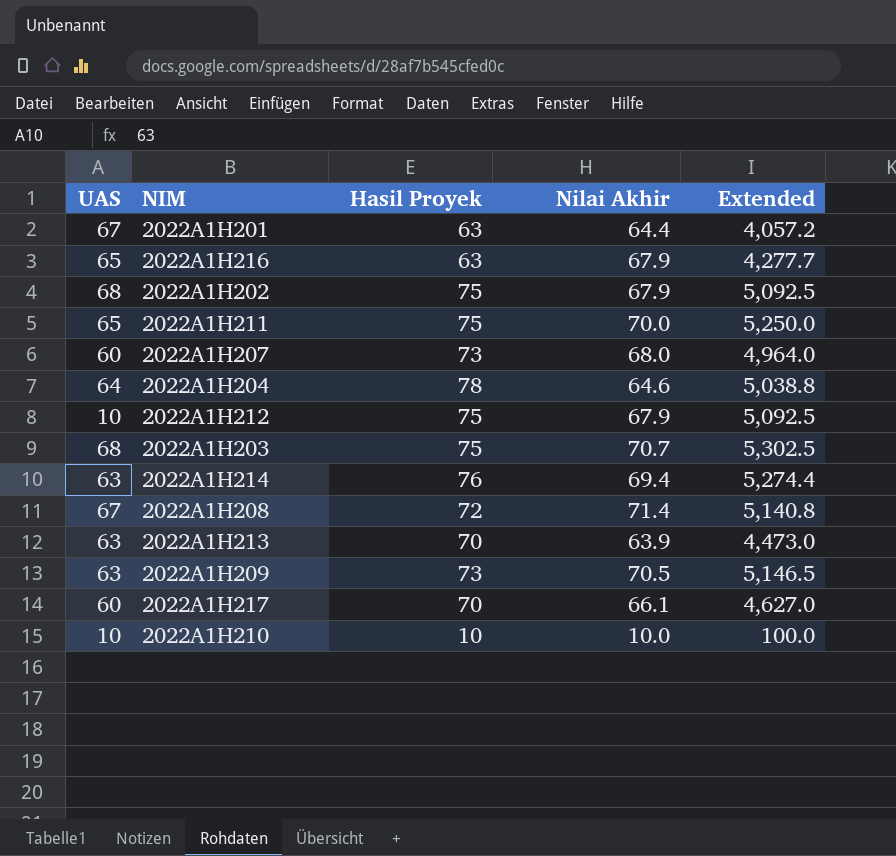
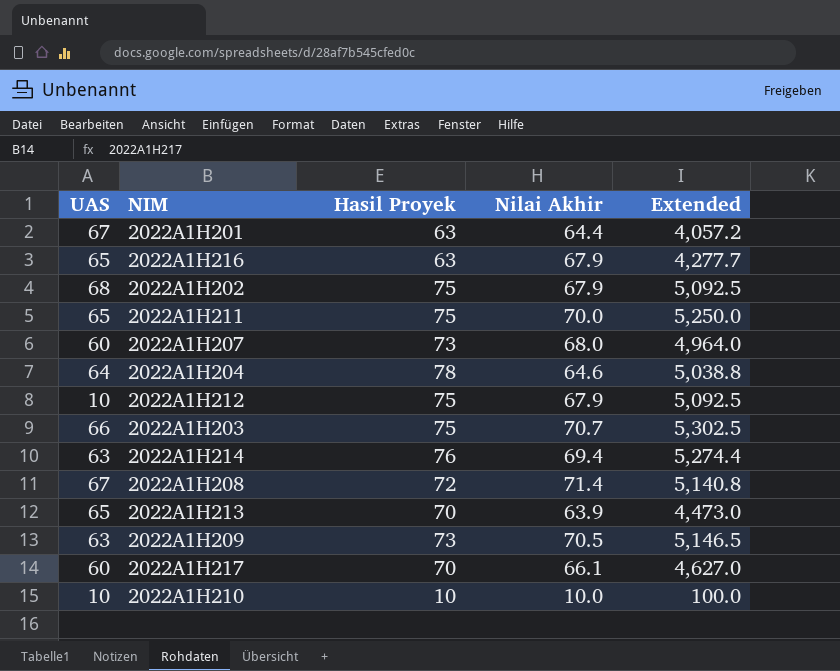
2022A1H203 | UAS: 68 -> 66
2022A1H213 | UAS: 63 -> 65

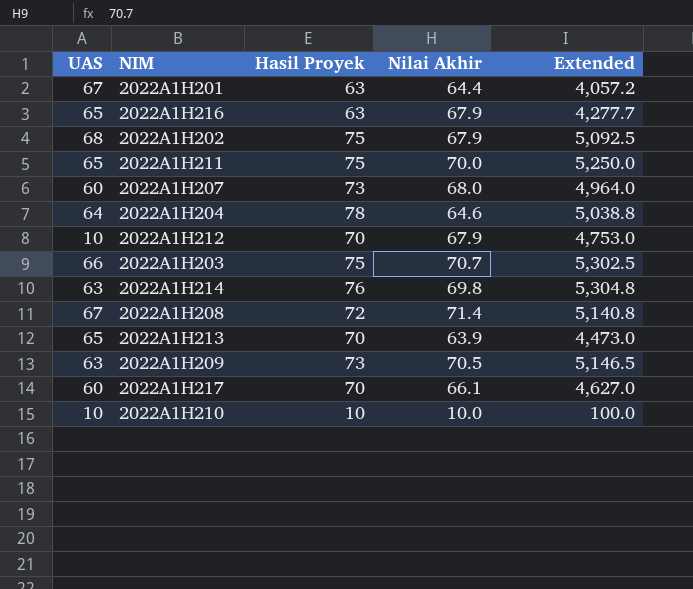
2022A1H212 | Hasil Proyek: 75 -> 70
2022A1H212 | Extended: 5,092.5 -> 4,753.0
2022A1H214 | Nilai Akhir: 69.4 -> 69.8
2022A1H214 | Extended: 5,274.4 -> 5,304.8

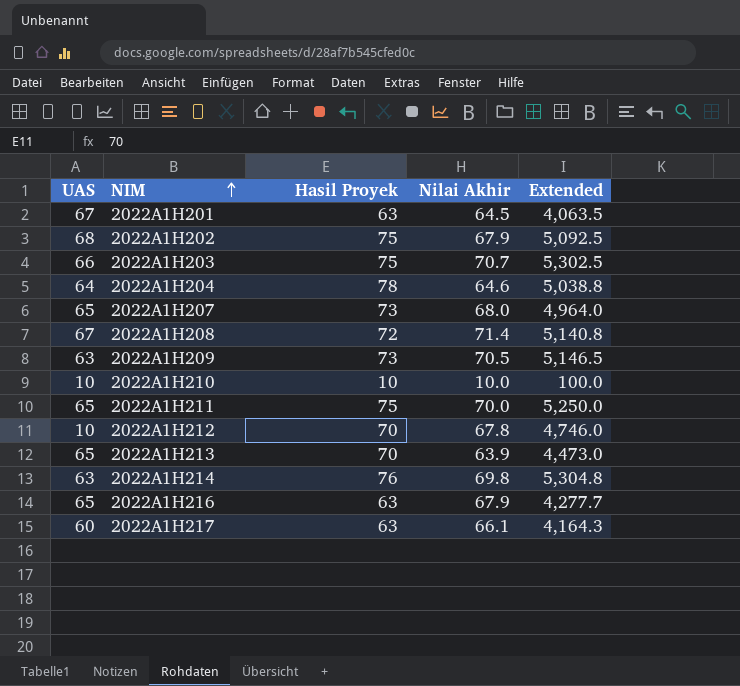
row order: none -> NIM ascending
2022A1H201 | Nilai Akhir: 64.4 -> 64.5
2022A1H201 | Extended: 4,057.2 -> 4,063.5
2022A1H207 | UAS: 60 -> 65
2022A1H212 | Nilai Akhir: 67.9 -> 67.8
2022A1H212 | Extended: 4,753.0 -> 4,746.0
2022A1H217 | Hasil Proyek: 70 -> 63
2022A1H217 | Extended: 4,627.0 -> 4,164.3

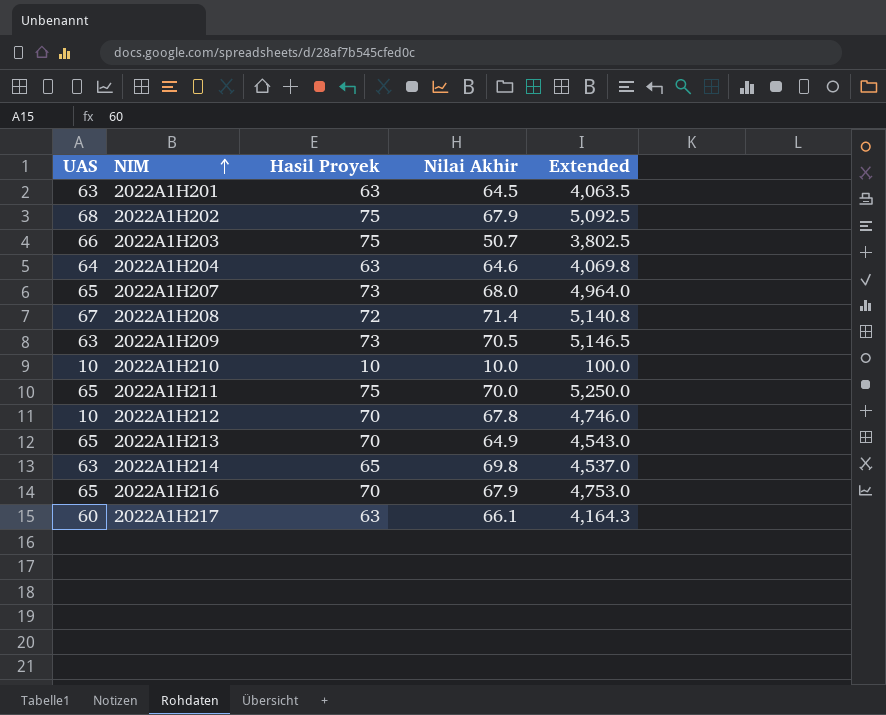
2022A1H201 | UAS: 67 -> 63
2022A1H203 | Nilai Akhir: 70.7 -> 50.7
2022A1H203 | Extended: 5,302.5 -> 3,802.5
2022A1H204 | Hasil Proyek: 78 -> 63
2022A1H204 | Extended: 5,038.8 -> 4,069.8
2022A1H213 | Nilai Akhir: 63.9 -> 64.9
2022A1H213 | Extended: 4,473.0 -> 4,543.0
2022A1H214 | Hasil Proyek: 76 -> 65
2022A1H214 | Extended: 5,304.8 -> 4,537.0
2022A1H216 | Hasil Proyek: 63 -> 70
2022A1H216 | Extended: 4,277.7 -> 4,753.0

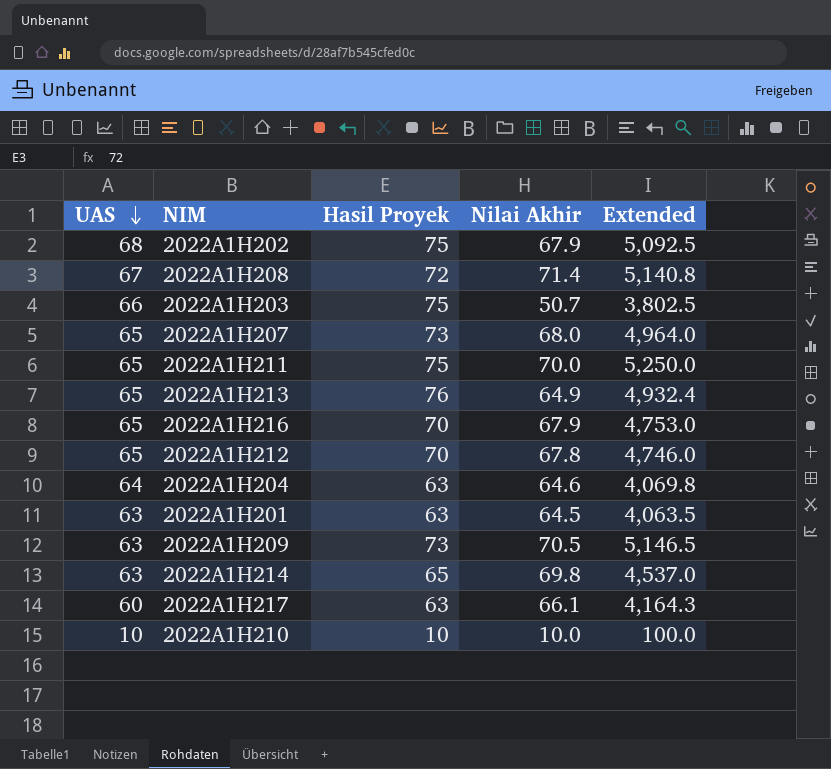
row order: NIM ascending -> UAS descending
2022A1H213 | Hasil Proyek: 70 -> 76
2022A1H213 | Extended: 4,543.0 -> 4,932.4
2022A1H212 | UAS: 10 -> 65

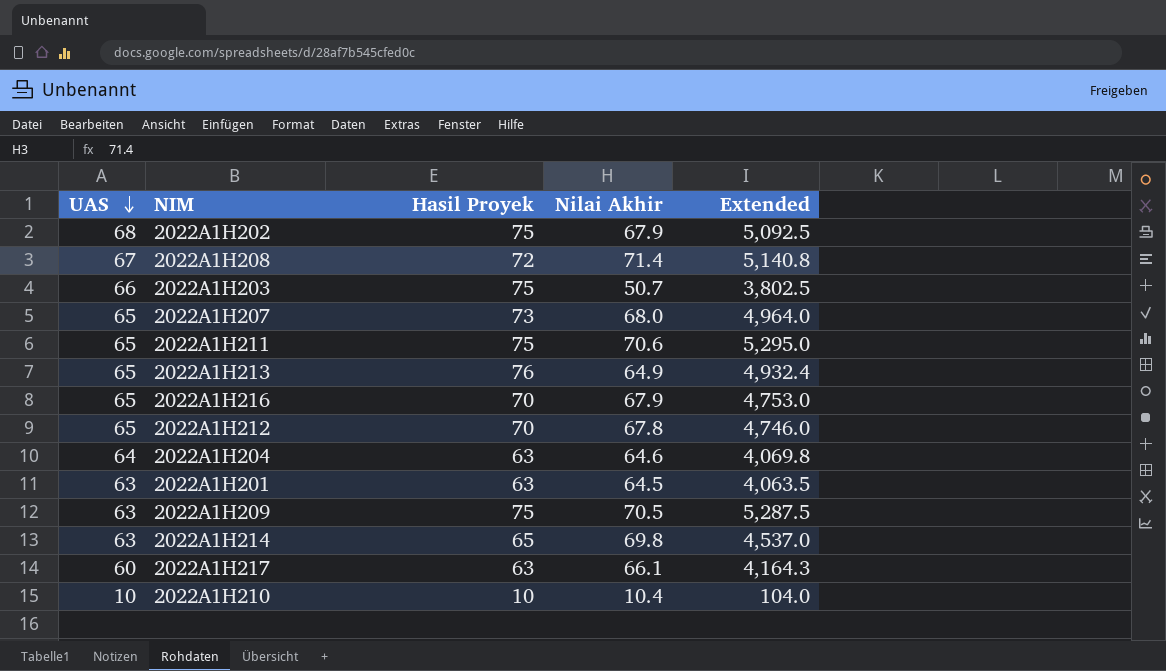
2022A1H211 | Nilai Akhir: 70.0 -> 70.6
2022A1H211 | Extended: 5,250.0 -> 5,295.0
2022A1H209 | Hasil Proyek: 73 -> 75
2022A1H209 | Extended: 5,146.5 -> 5,287.5
2022A1H210 | Nilai Akhir: 10.0 -> 10.4
2022A1H210 | Extended: 100.0 -> 104.0

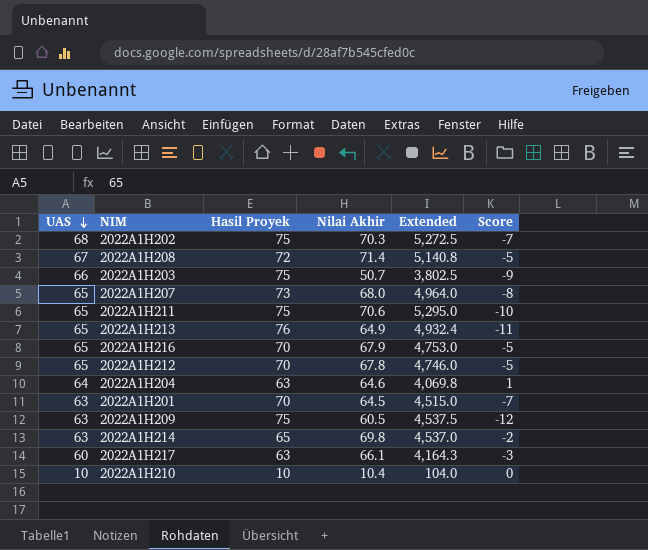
column Score | formula: none -> [UAS] - [Hasil Proyek]
2022A1H202 | Nilai Akhir: 67.9 -> 70.3
2022A1H202 | Extended: 5,092.5 -> 5,272.5
2022A1H201 | Hasil Proyek: 63 -> 70
2022A1H201 | Extended: 4,063.5 -> 4,515.0
2022A1H209 | Nilai Akhir: 70.5 -> 60.5
2022A1H209 | Extended: 5,287.5 -> 4,537.5

